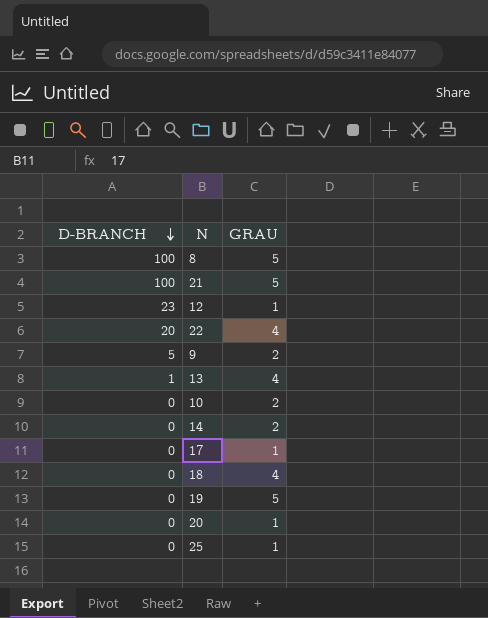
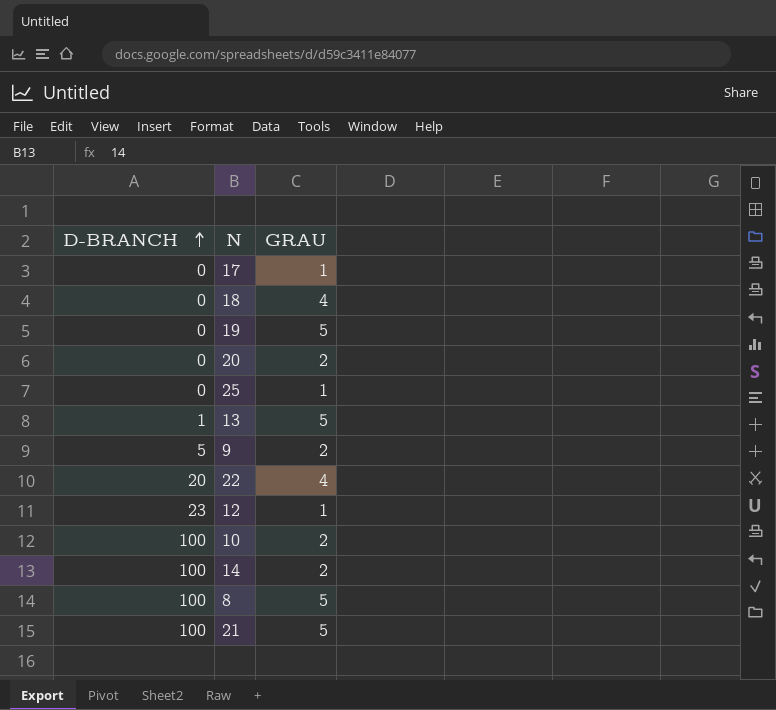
row order: D-BRANCH descending -> D-BRANCH ascending
20 | GRAU: 1 -> 2
13 | GRAU: 4 -> 5
10 | D-BRANCH: 0 -> 100
14 | D-BRANCH: 0 -> 100

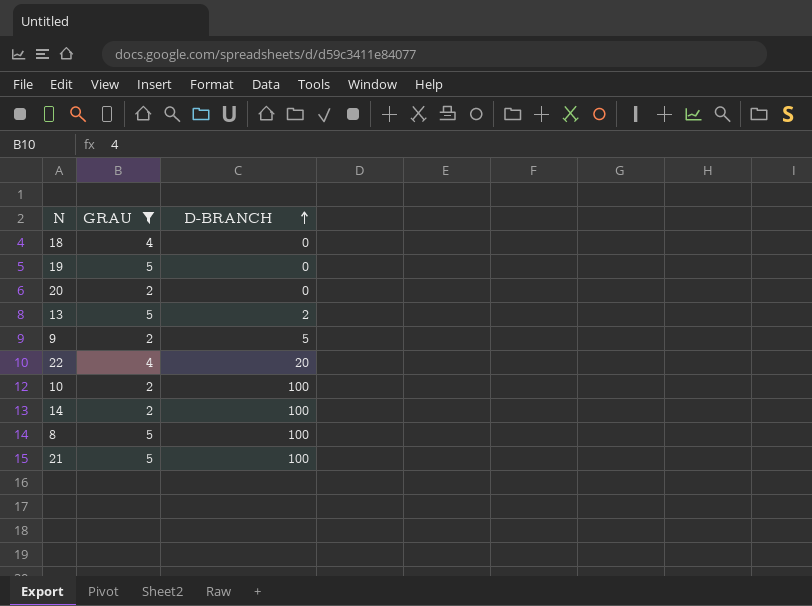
filter: none -> GRAU != 1
column D-BRANCH | position: 1 -> 3
13 | D-BRANCH: 1 -> 2

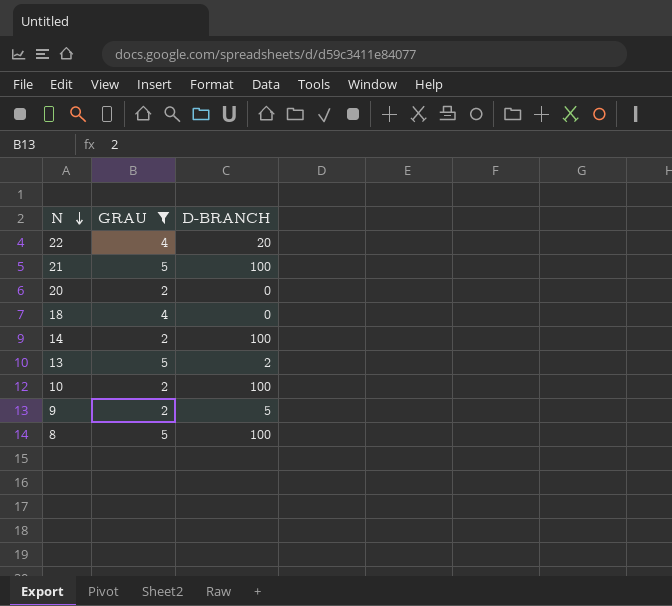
row order: D-BRANCH ascending -> N descending
row 19: 5 | 0 -> none

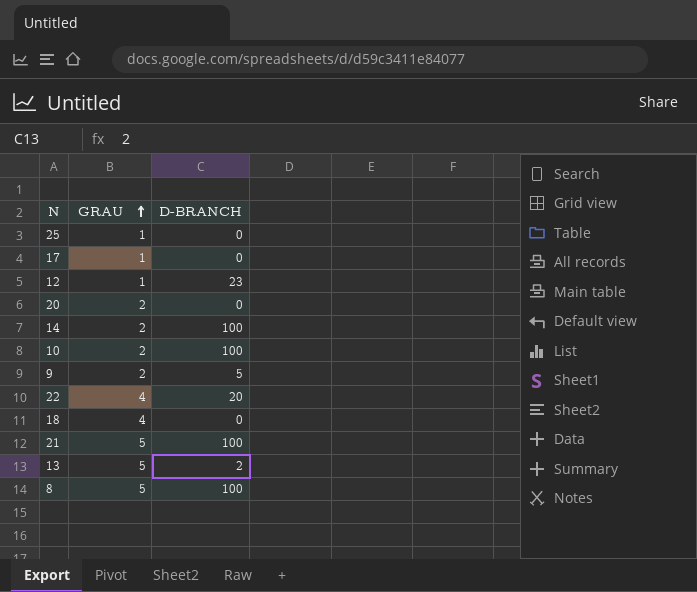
filter: GRAU != 1 -> none
row order: N descending -> GRAU ascending

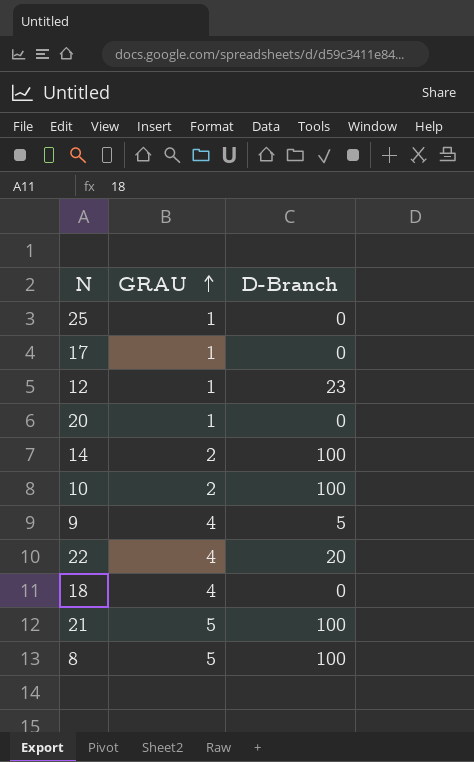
column name: D-BRANCH -> D-Branch
row 13: 5 | 2 -> none
20 | GRAU: 2 -> 1
9 | GRAU: 2 -> 4

